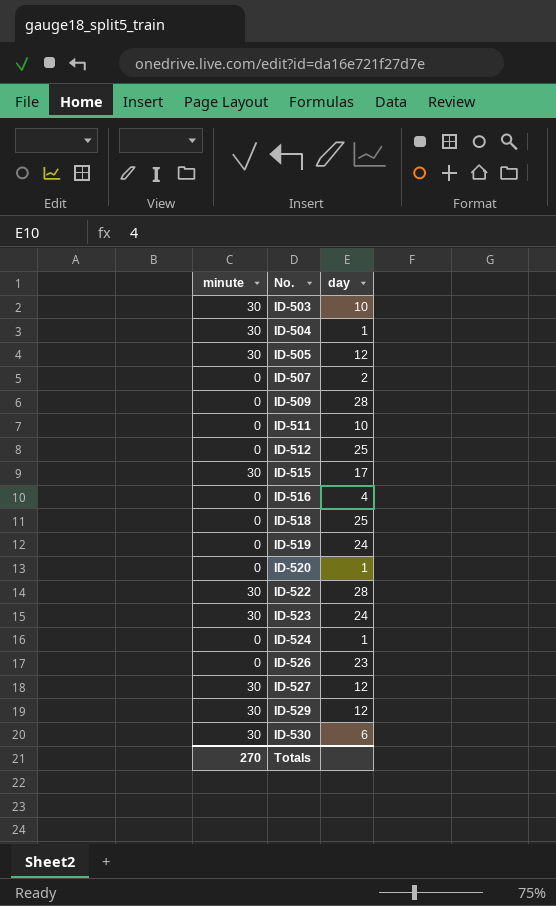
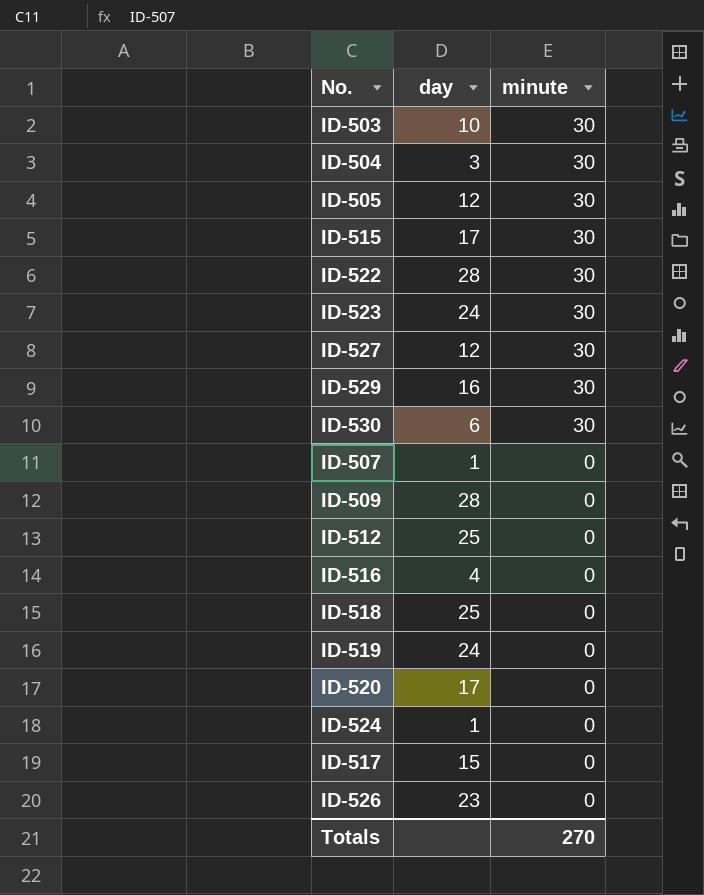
row order: No. ascending -> minute descending
column minute | position: 1 -> 3
row ID-511: 0 | 10 -> none
ID-504 | day: 1 -> 3
ID-529 | day: 12 -> 16
ID-507 | day: 2 -> 1
ID-520 | day: 1 -> 17
row ID-517: none -> 15 | 0

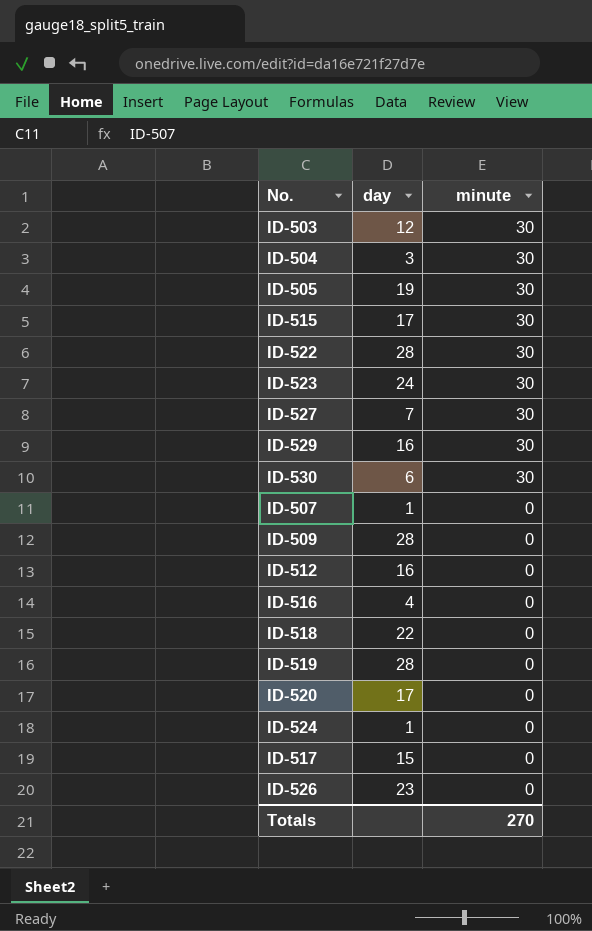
ID-503 | day: 10 -> 12
ID-505 | day: 12 -> 19
ID-527 | day: 12 -> 7
ID-512 | day: 25 -> 16
ID-518 | day: 25 -> 22
ID-519 | day: 24 -> 28

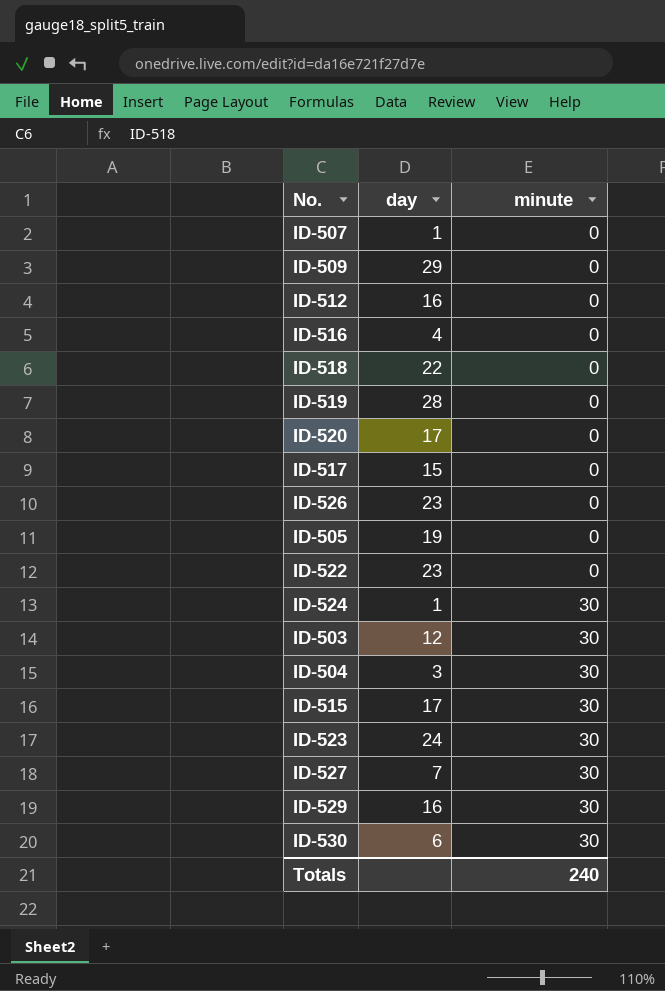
row order: minute descending -> minute ascending
ID-509 | day: 28 -> 29
ID-505 | minute: 30 -> 0
ID-522 | day: 28 -> 23
ID-522 | minute: 30 -> 0
ID-524 | minute: 0 -> 30
Totals | minute: 270 -> 240

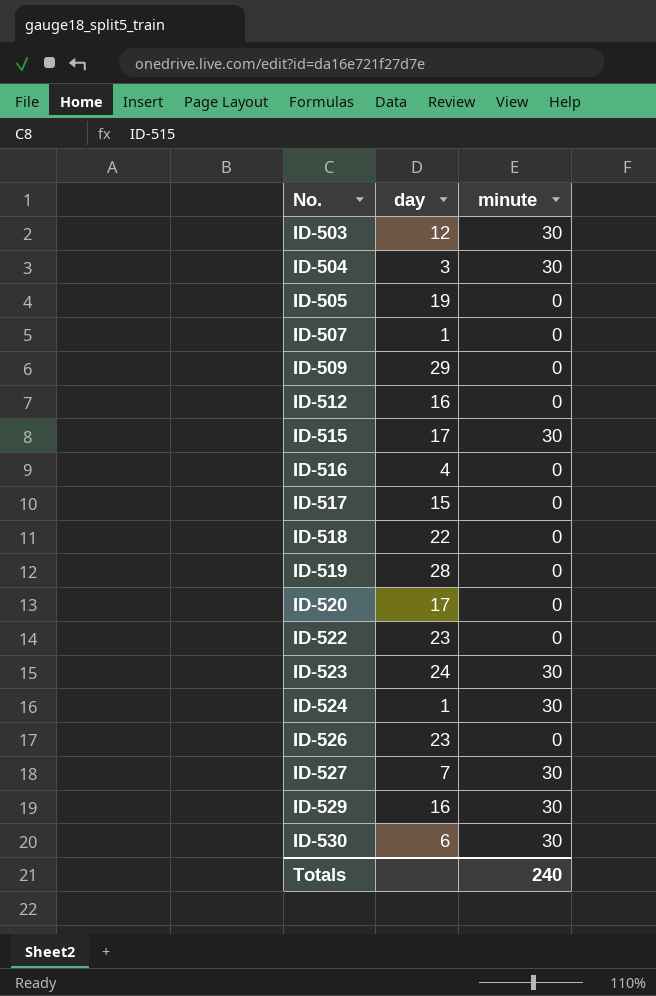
row order: minute ascending -> No. ascending

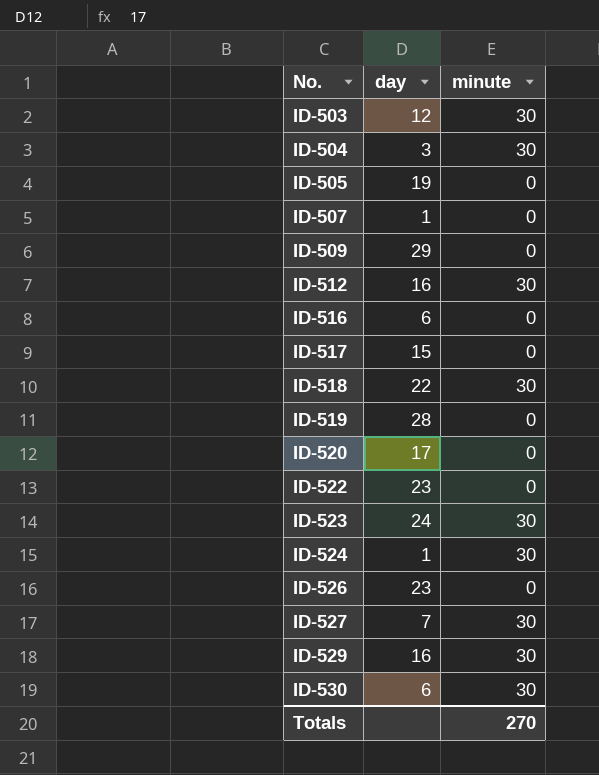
row ID-515: 17 | 30 -> none
ID-512 | minute: 0 -> 30
ID-516 | day: 4 -> 6
ID-518 | minute: 0 -> 30
Totals | minute: 240 -> 270

